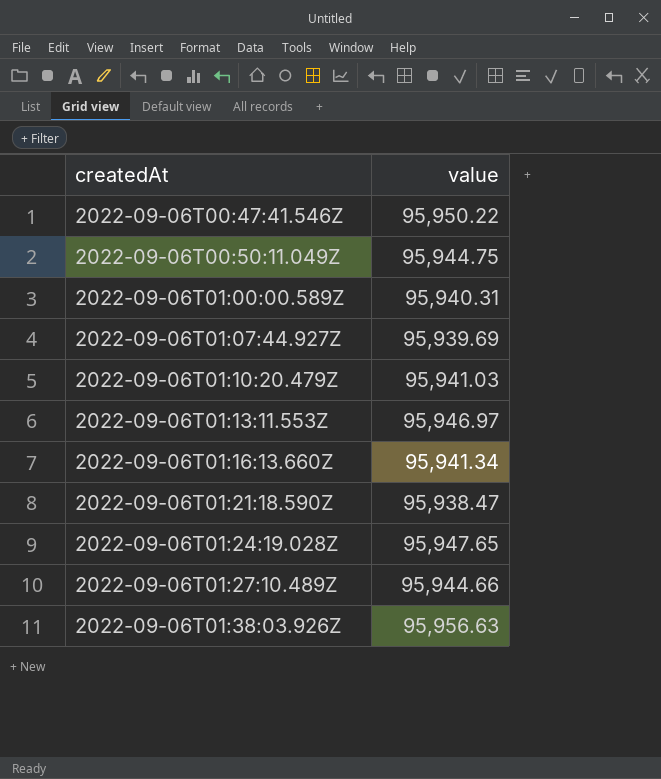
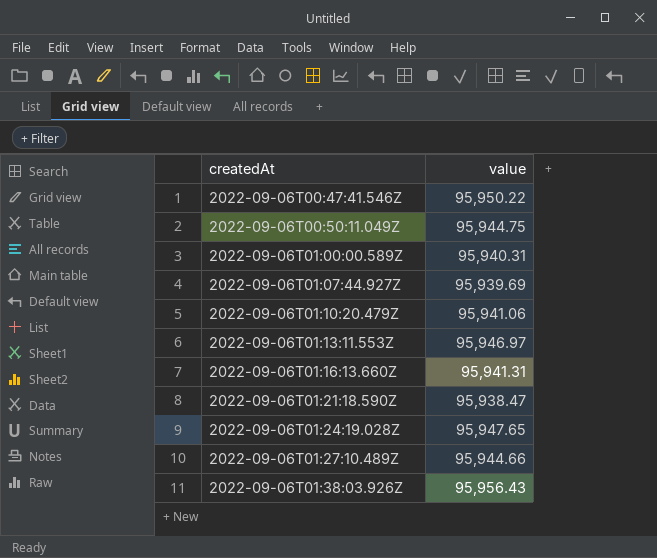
2022-09-06T01:10:20.479Z | value: 95,941.03 -> 95,941.06
2022-09-06T01:16:13.660Z | value: 95,941.34 -> 95,941.31
2022-09-06T01:38:03.926Z | value: 95,956.63 -> 95,956.43

